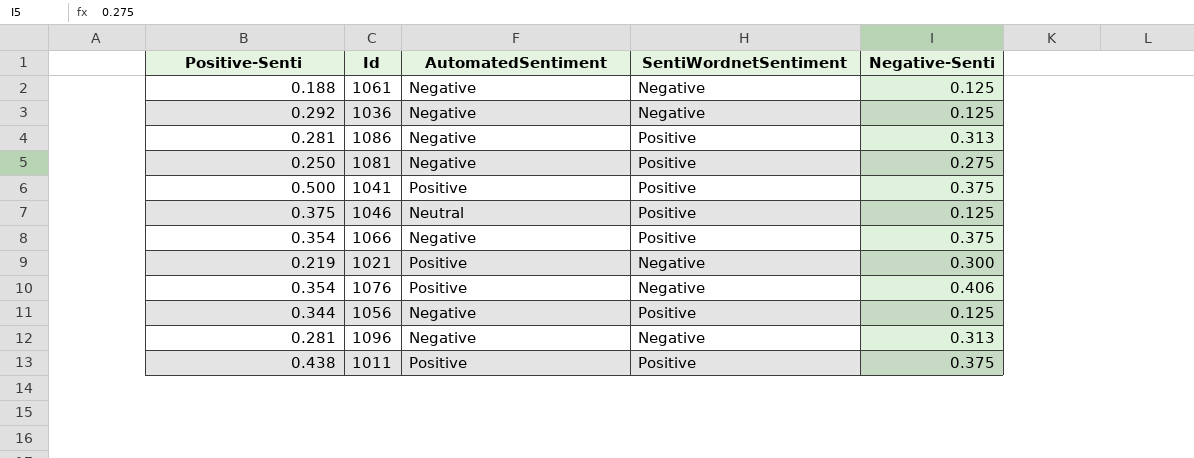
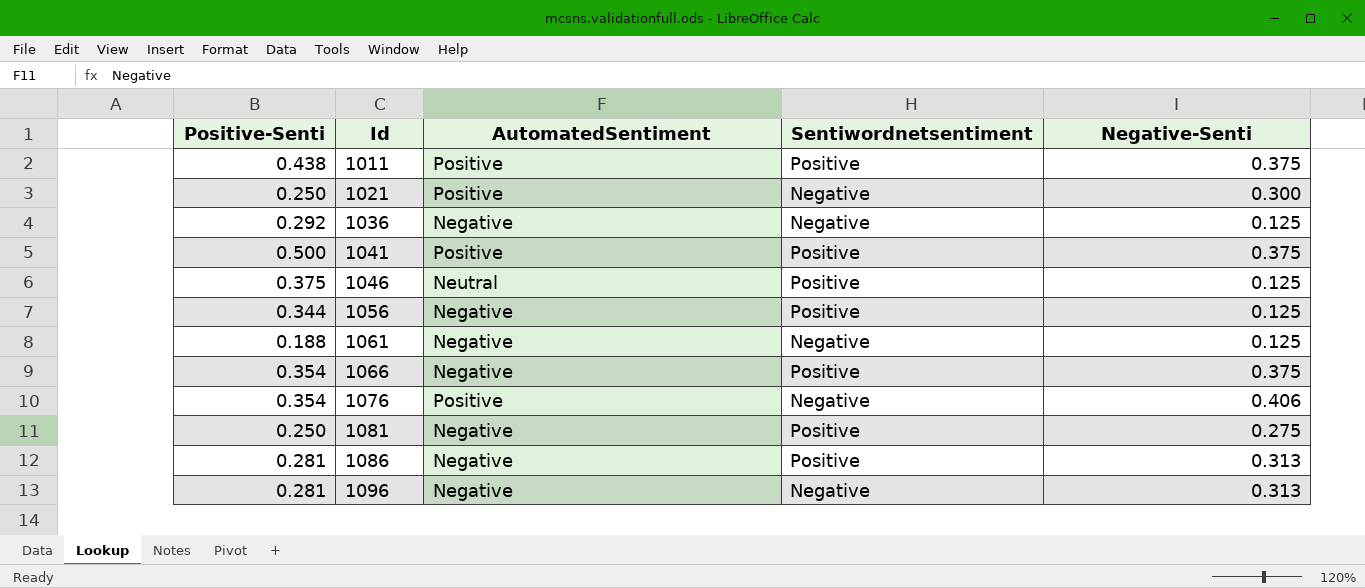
row order: none -> Id ascending
column name: SentiWordnetSentiment -> Sentiwordnetsentiment
1021 | Positive-Senti: 0.219 -> 0.250

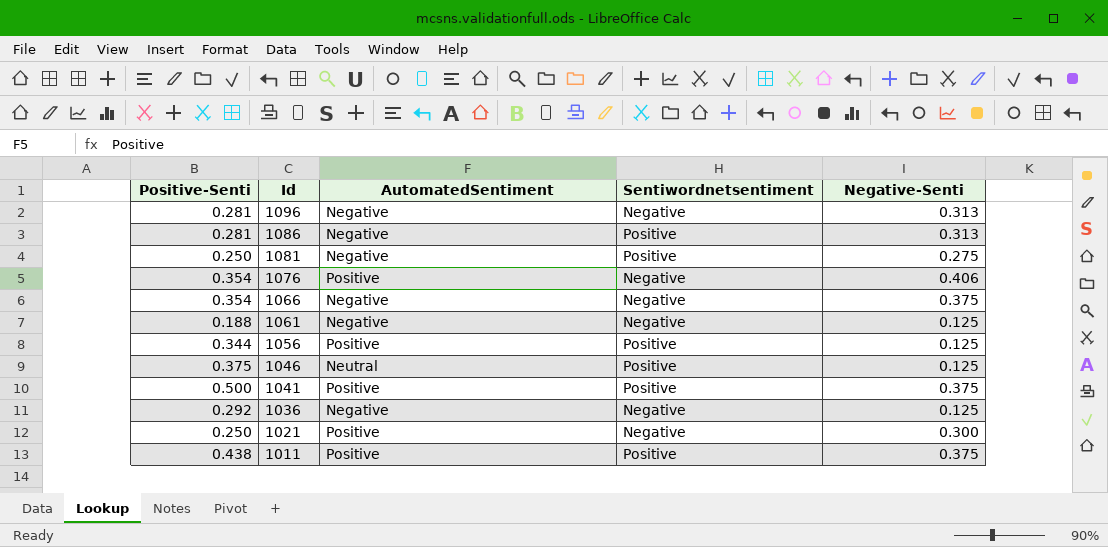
row order: Id ascending -> Id descending
1066 | Sentiwordnetsentiment: Positive -> Negative
1056 | AutomatedSentiment: Negative -> Positive

